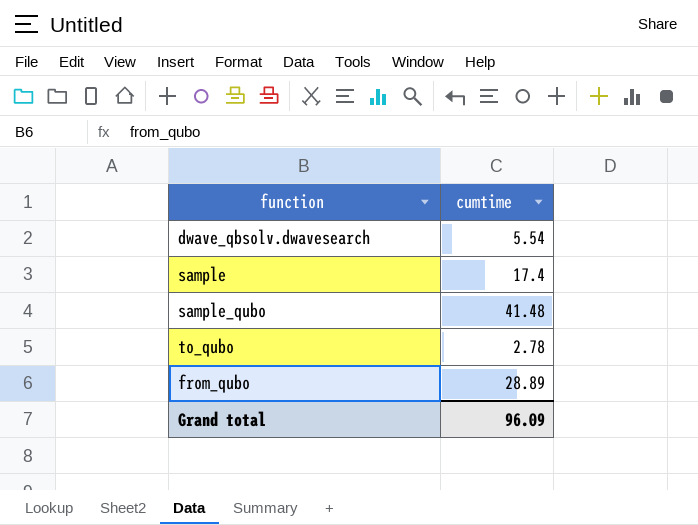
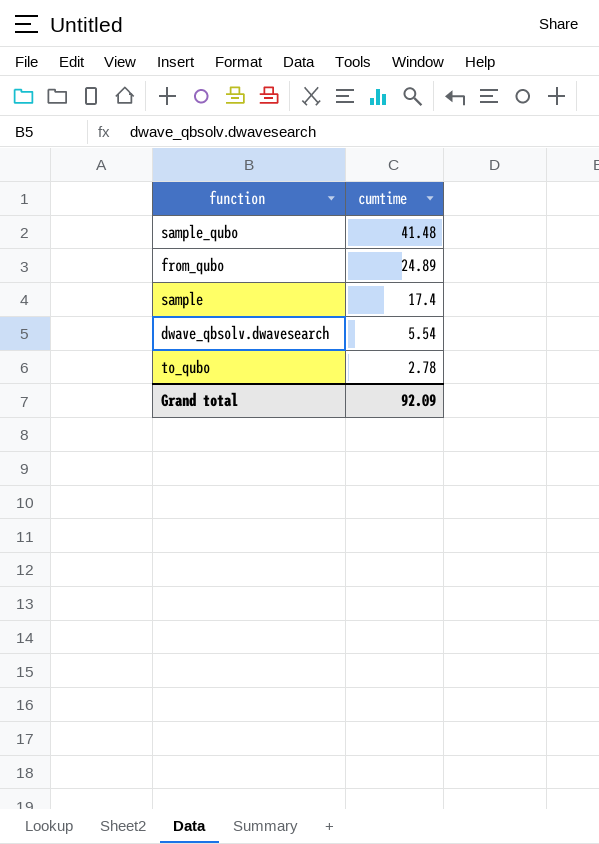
row order: none -> cumtime descending
from_qubo | cumtime: 28.89 -> 24.89
Grand total | cumtime: 96.09 -> 92.09

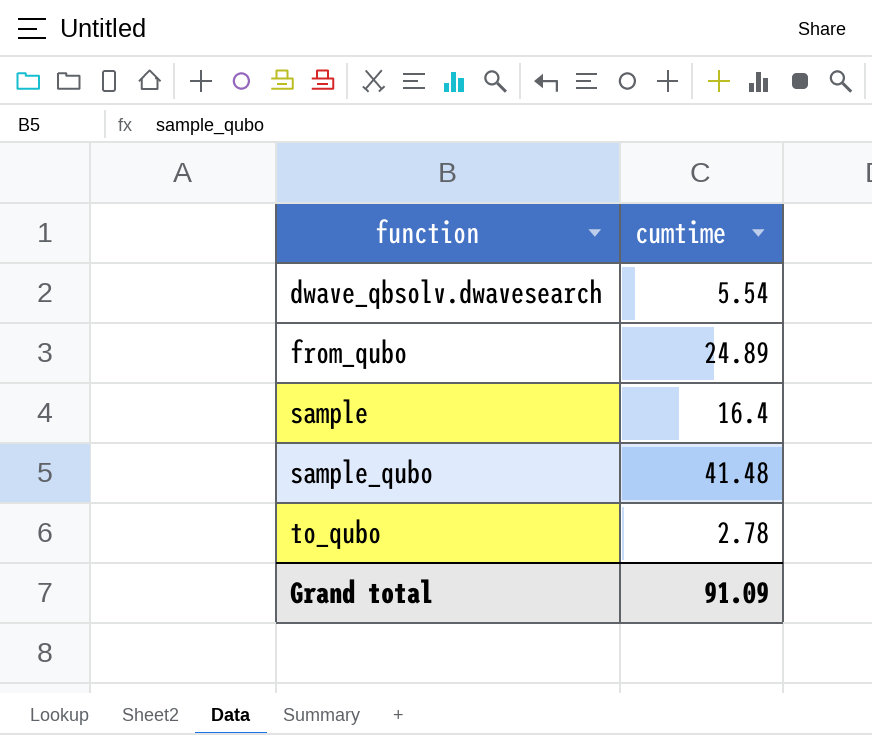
row order: cumtime descending -> function ascending
sample | cumtime: 17.4 -> 16.4
Grand total | cumtime: 92.09 -> 91.09

